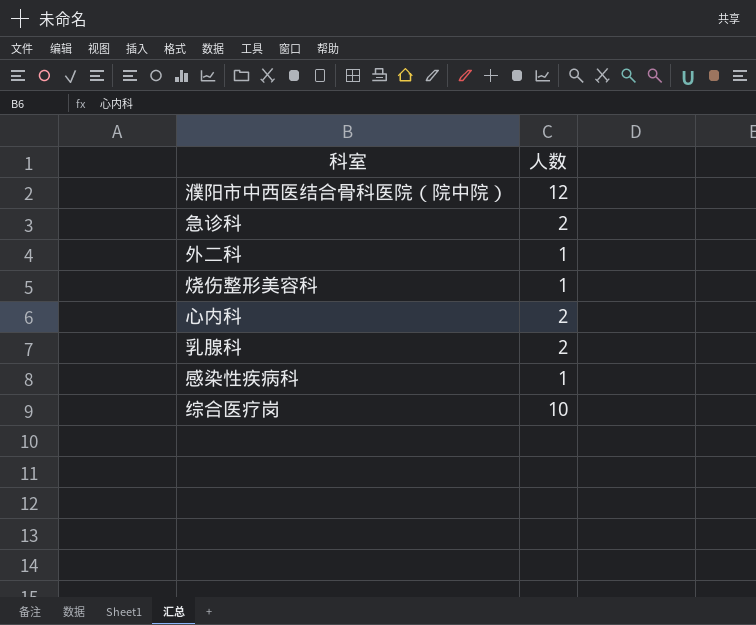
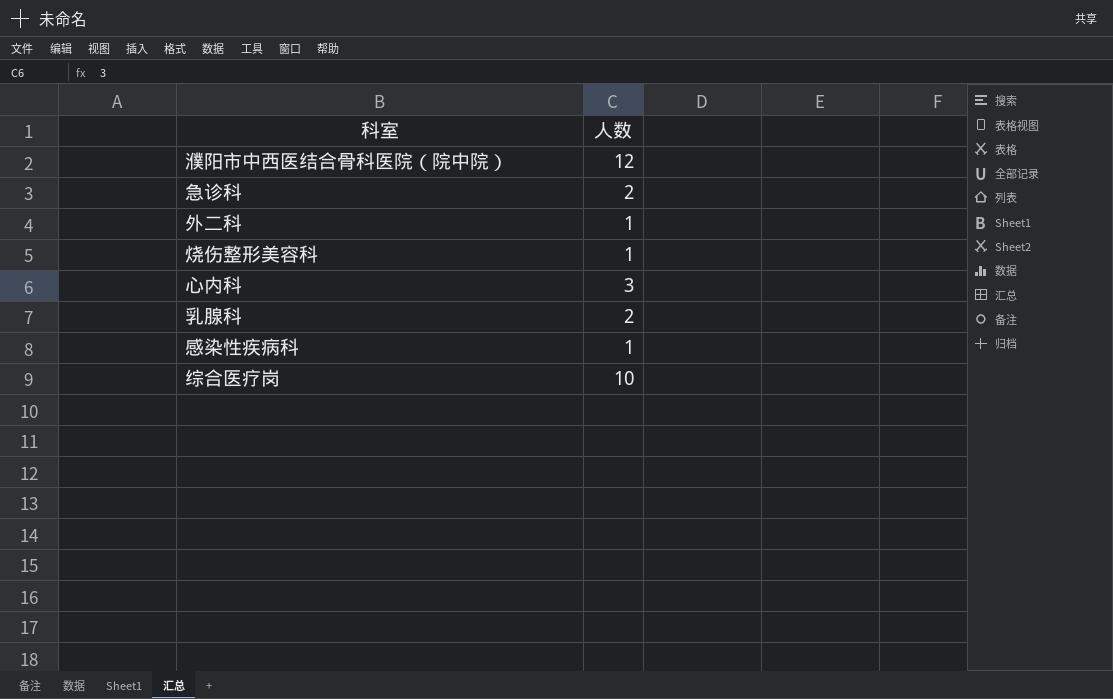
心内科 | 人数: 2 -> 3

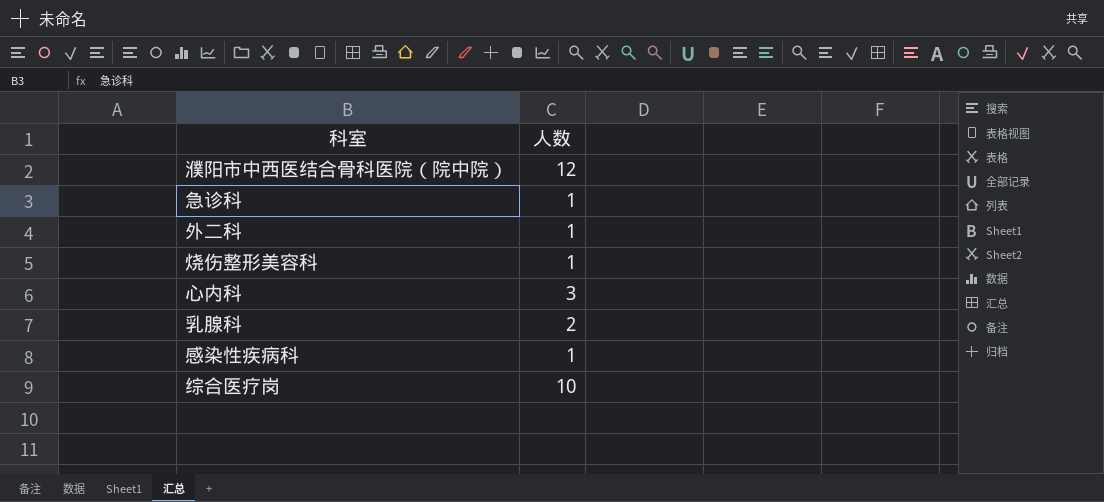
急诊科 | 人数: 2 -> 1

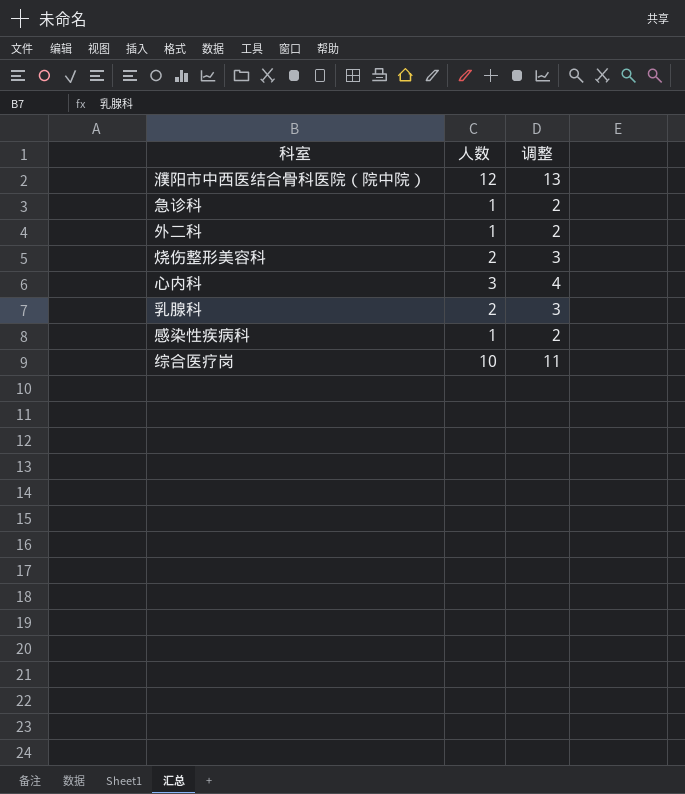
column 调整 | formula: none -> [人数] + 1
烧伤整形美容科 | 人数: 1 -> 2

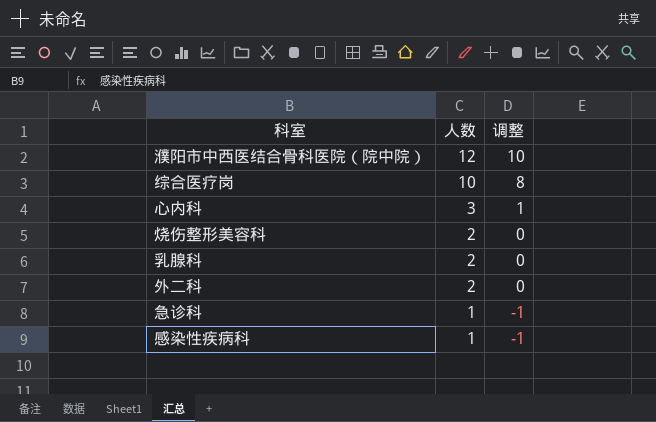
row order: none -> 人数 descending
column 调整 | formula: [人数] + 1 -> [人数] - 2
外二科 | 人数: 1 -> 2

